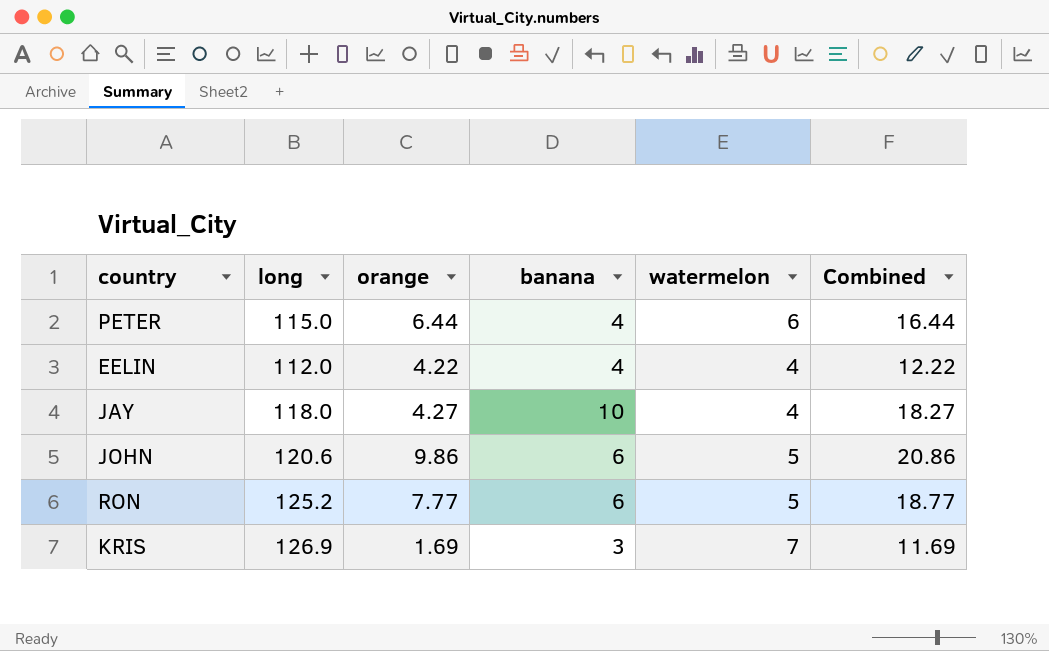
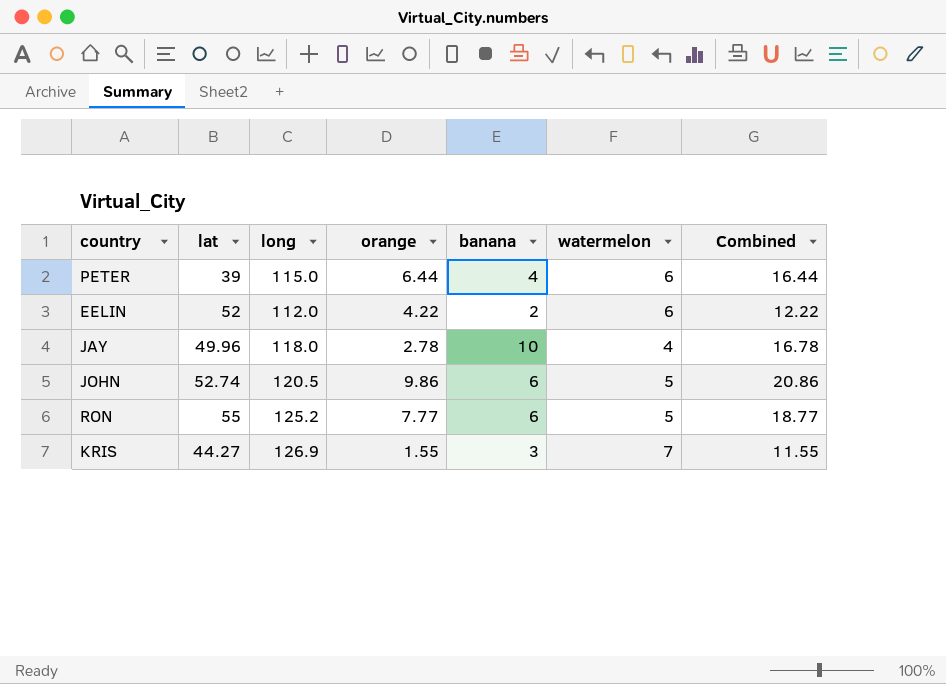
column lat | position: none -> 2
EELIN | banana: 4 -> 2
EELIN | watermelon: 4 -> 6
JAY | orange: 4.27 -> 2.78
JAY | Combined: 18.27 -> 16.78
JOHN | long: 120.6 -> 120.5
KRIS | orange: 1.69 -> 1.55
KRIS | Combined: 11.69 -> 11.55

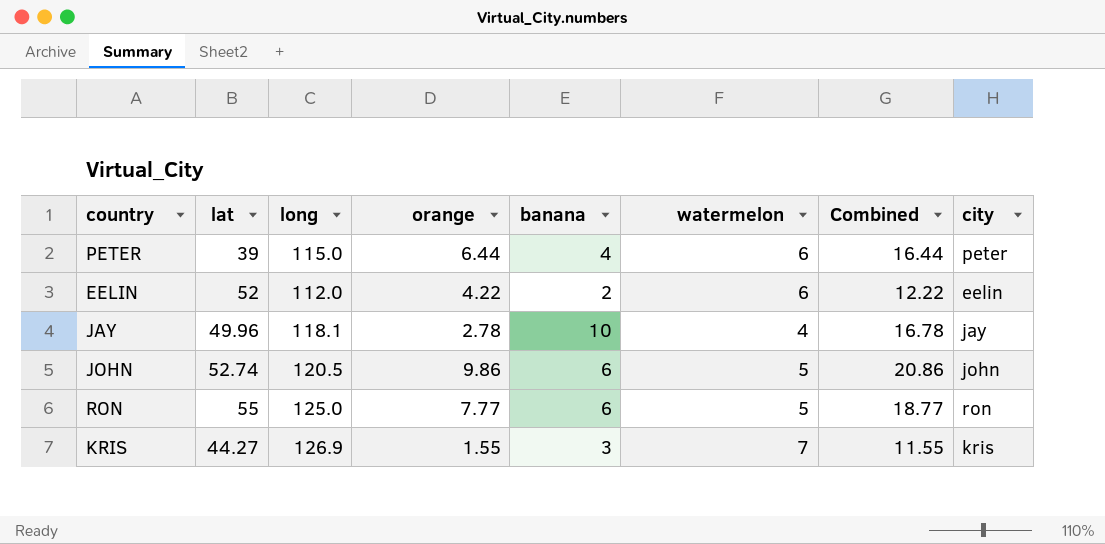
column city | position: none -> 8
JAY | long: 118.0 -> 118.1
RON | long: 125.2 -> 125.0

